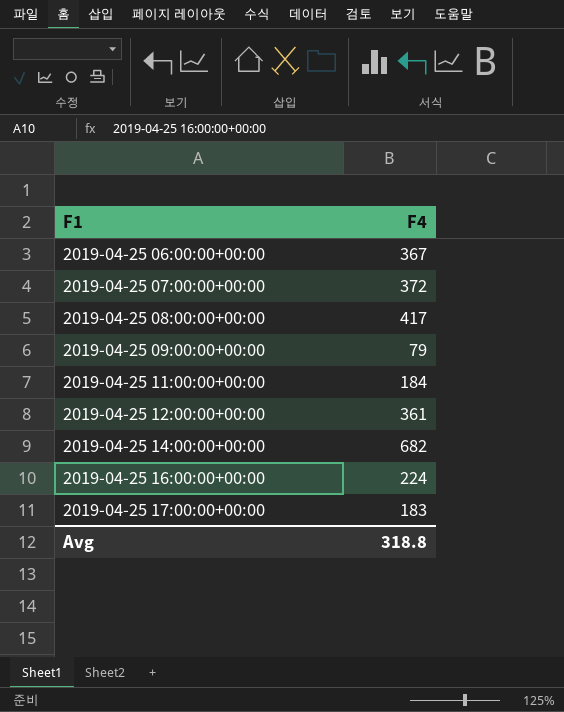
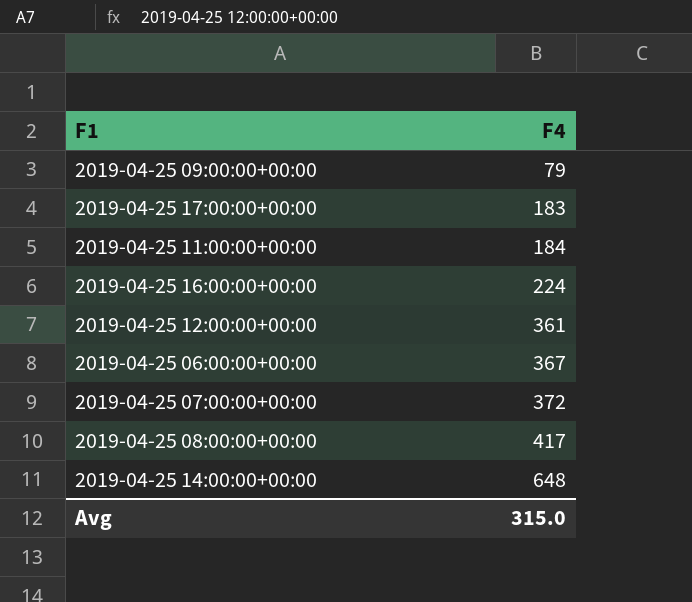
row order: F1 ascending -> F4 ascending
2019-04-25 14:00:00+00:00 | F4: 682 -> 648
Avg | F4: 318.8 -> 315.0

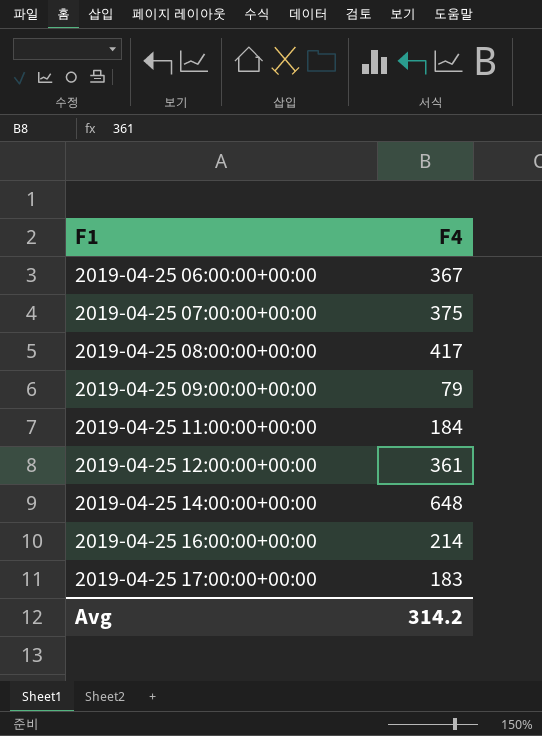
row order: F4 ascending -> F1 ascending
2019-04-25 07:00:00+00:00 | F4: 372 -> 375
2019-04-25 16:00:00+00:00 | F4: 224 -> 214
Avg | F4: 315.0 -> 314.2

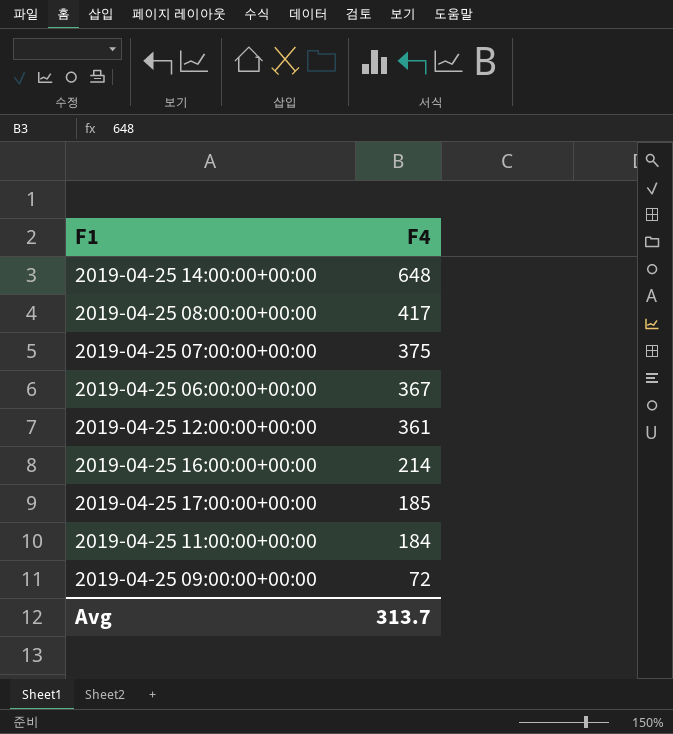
row order: F1 ascending -> F4 descending
2019-04-25 17:00:00+00:00 | F4: 183 -> 185
2019-04-25 09:00:00+00:00 | F4: 79 -> 72
Avg | F4: 314.2 -> 313.7

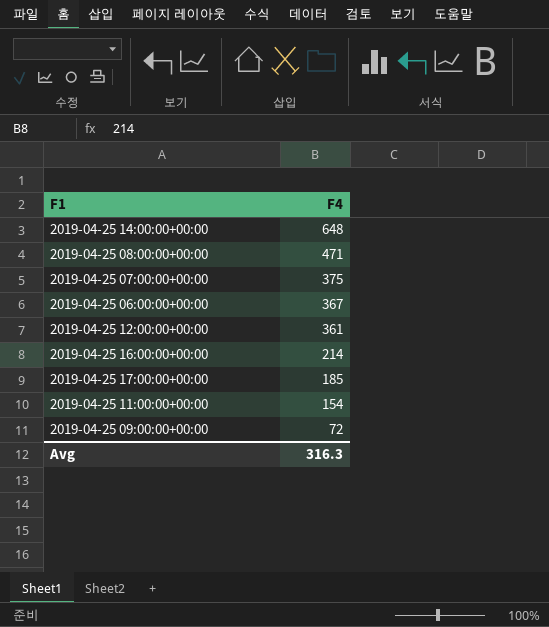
2019-04-25 08:00:00+00:00 | F4: 417 -> 471
2019-04-25 11:00:00+00:00 | F4: 184 -> 154
Avg | F4: 313.7 -> 316.3

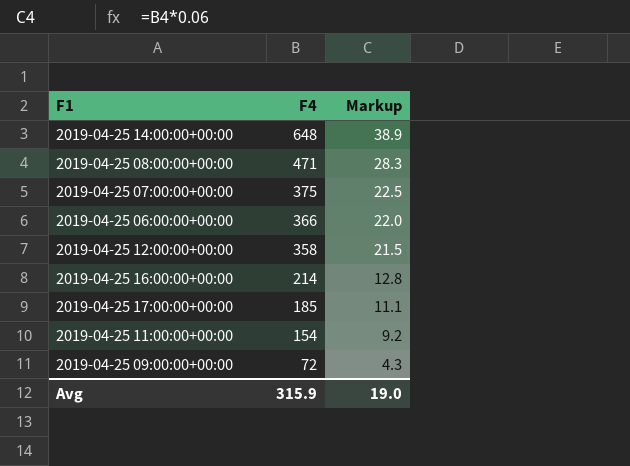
column Markup | formula: none -> [F4] * 0.06
2019-04-25 06:00:00+00:00 | F4: 367 -> 366
2019-04-25 12:00:00+00:00 | F4: 361 -> 358
Avg | F4: 316.3 -> 315.9

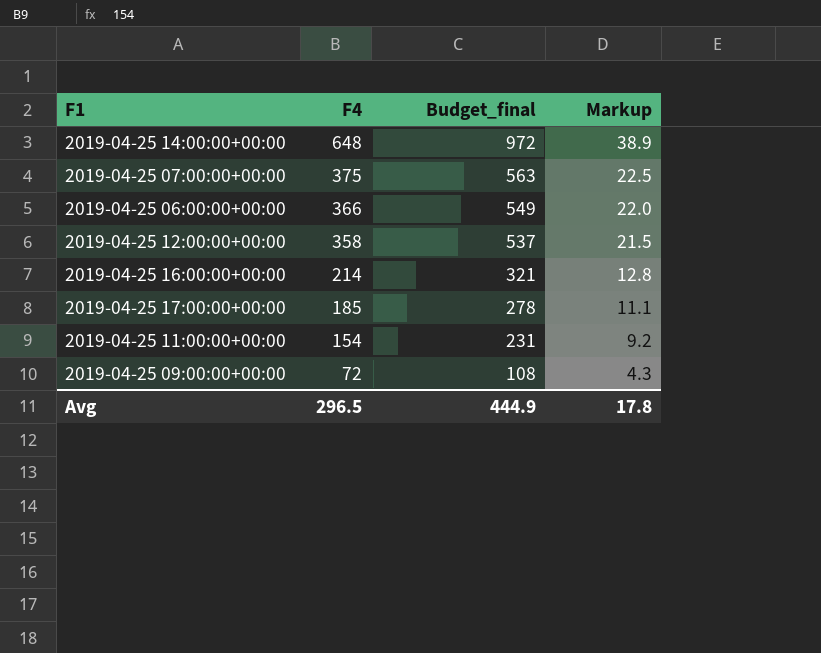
column Budget_final | formula: none -> [F4] * 1.5
row 2019-04-25 08:00:00+00:00: 471 | 28.3 -> none
Avg | F4: 315.9 -> 296.5
Avg | Markup: 19.0 -> 17.8

